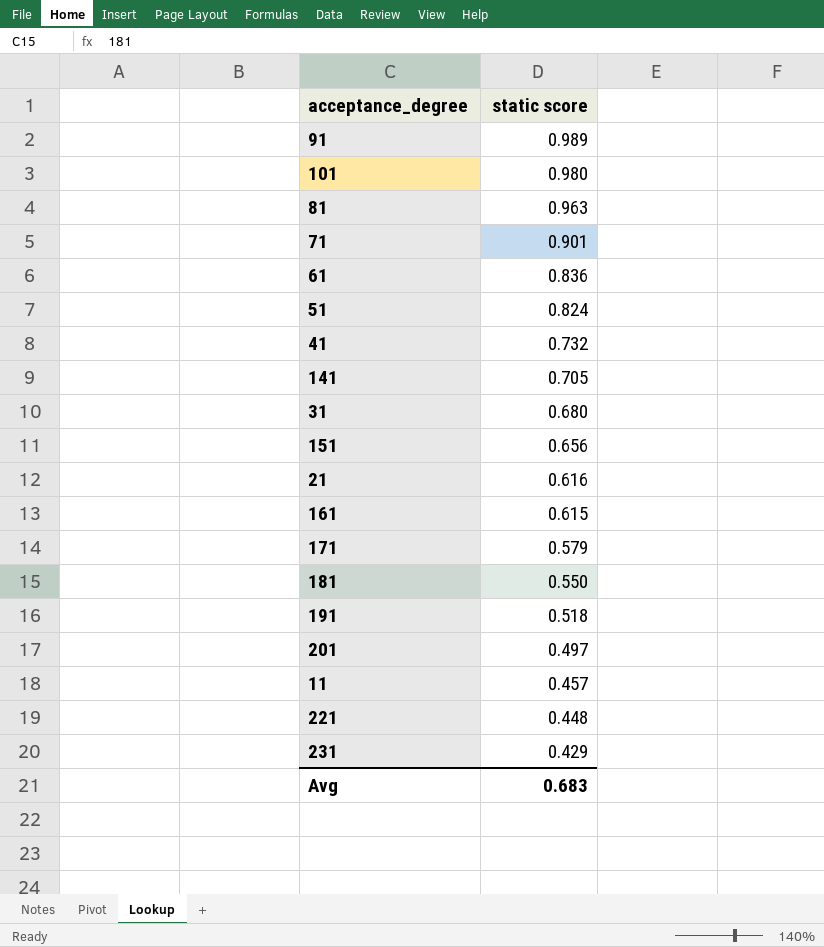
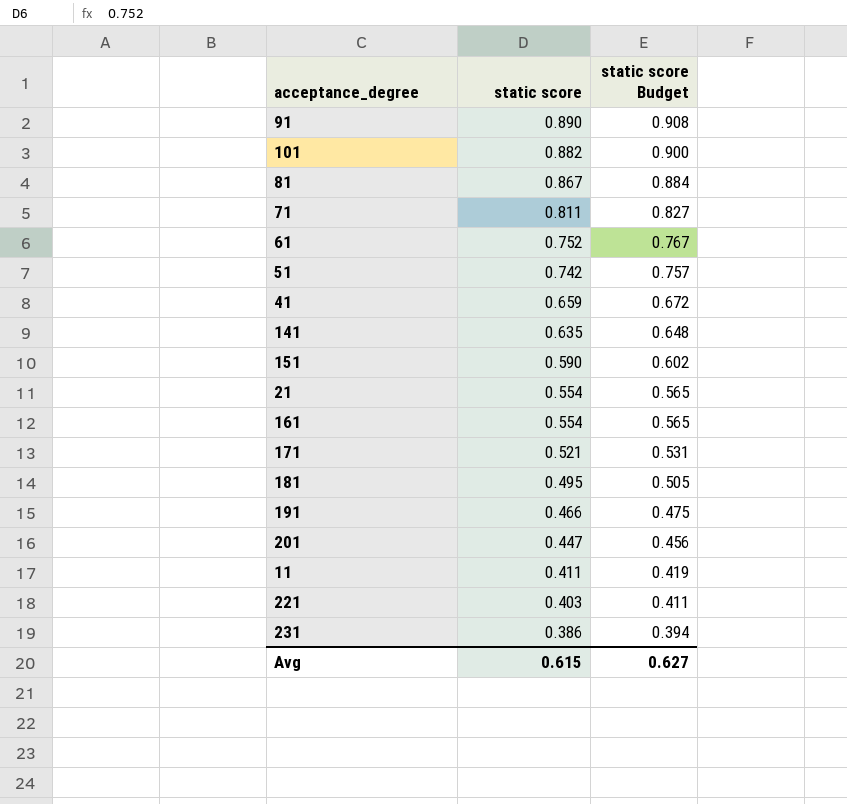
column static score Budget | formula: none -> [static score] * 1.02
row 31: 0.680 -> none
91 | static score: 0.989 -> 0.890
101 | static score: 0.980 -> 0.882
81 | static score: 0.963 -> 0.867
71 | static score: 0.901 -> 0.811
61 | static score: 0.836 -> 0.752
51 | static score: 0.824 -> 0.742
41 | static score: 0.732 -> 0.659
141 | static score: 0.705 -> 0.635
151 | static score: 0.656 -> 0.590
21 | static score: 0.616 -> 0.554
161 | static score: 0.615 -> 0.554
171 | static score: 0.579 -> 0.521
181 | static score: 0.550 -> 0.495
191 | static score: 0.518 -> 0.466
201 | static score: 0.497 -> 0.447
11 | static score: 0.457 -> 0.411
221 | static score: 0.448 -> 0.403
231 | static score: 0.429 -> 0.386
Avg | static score: 0.683 -> 0.615

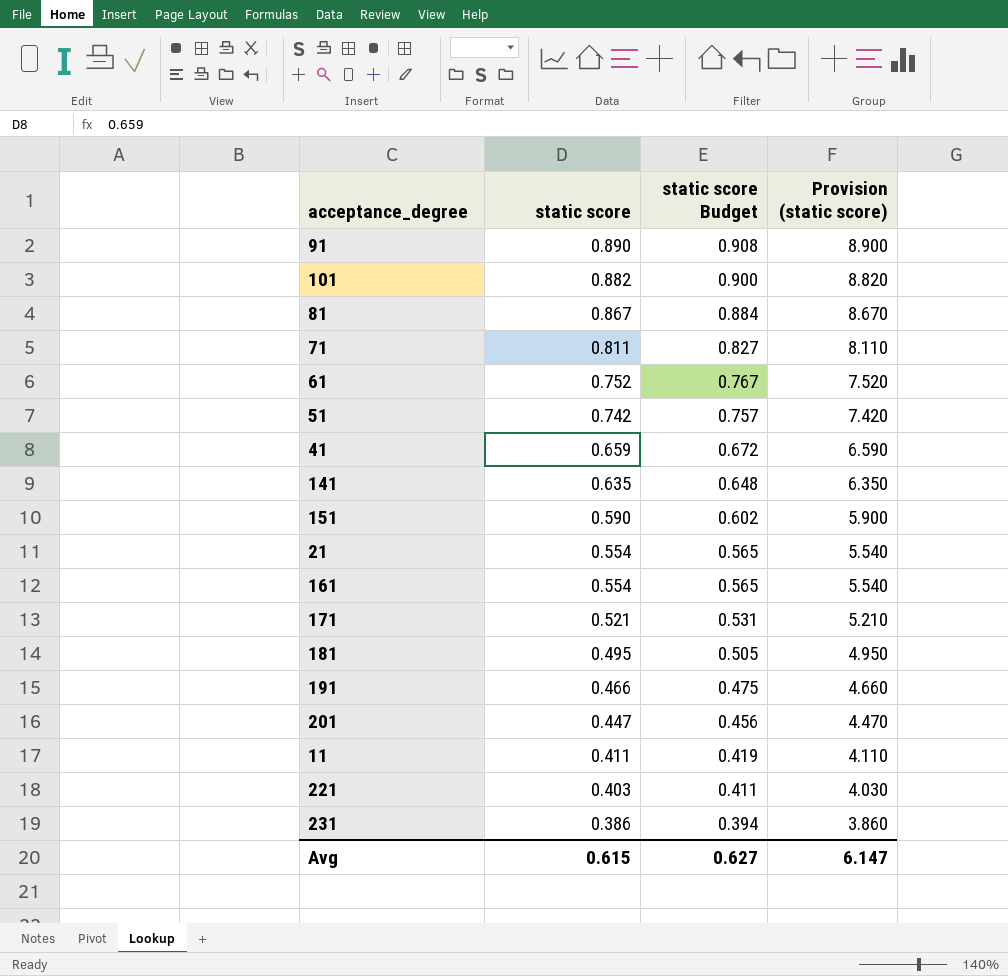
column Provision (static score) | formula: none -> [static score] * 10

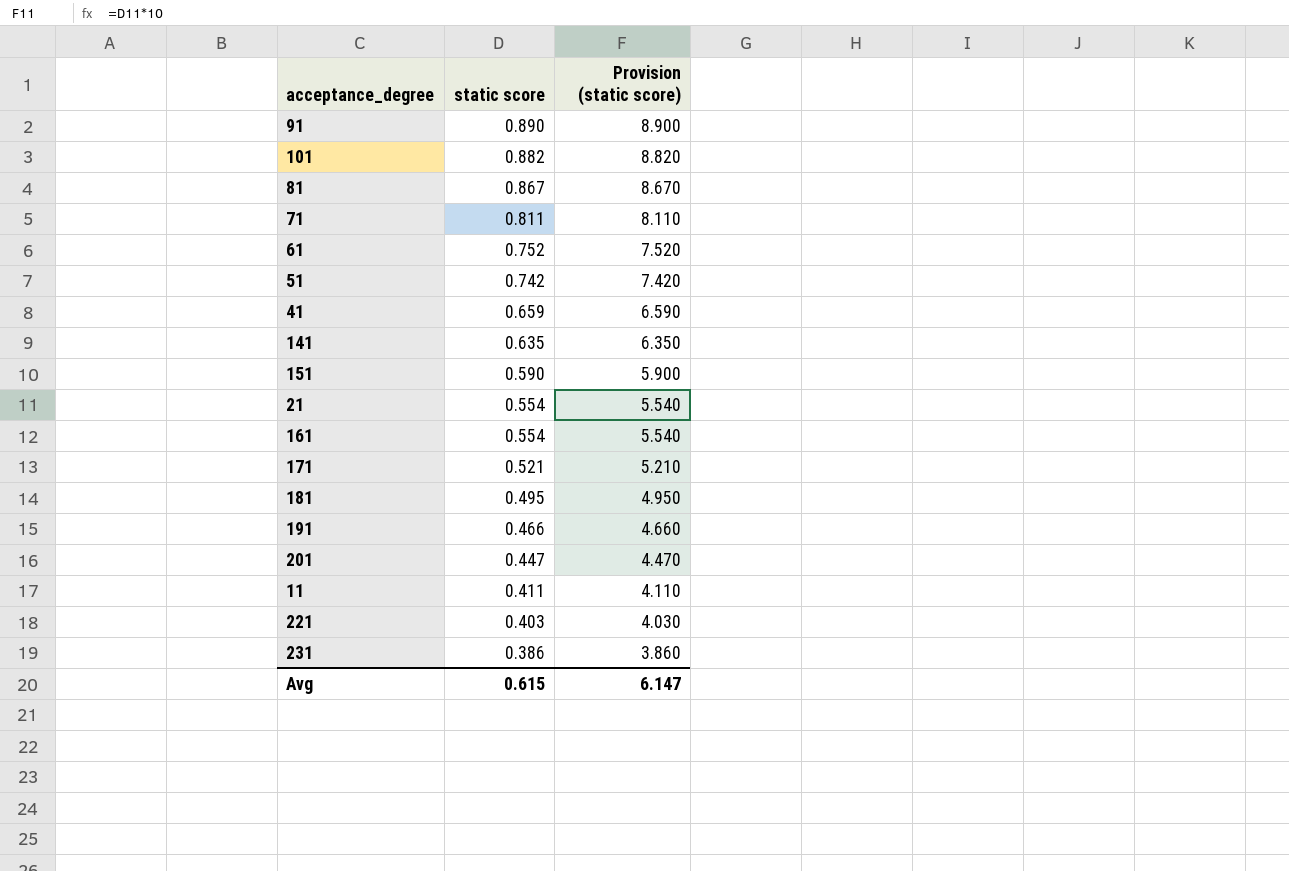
column static score Budget | formula: [static score] * 1.02 -> none

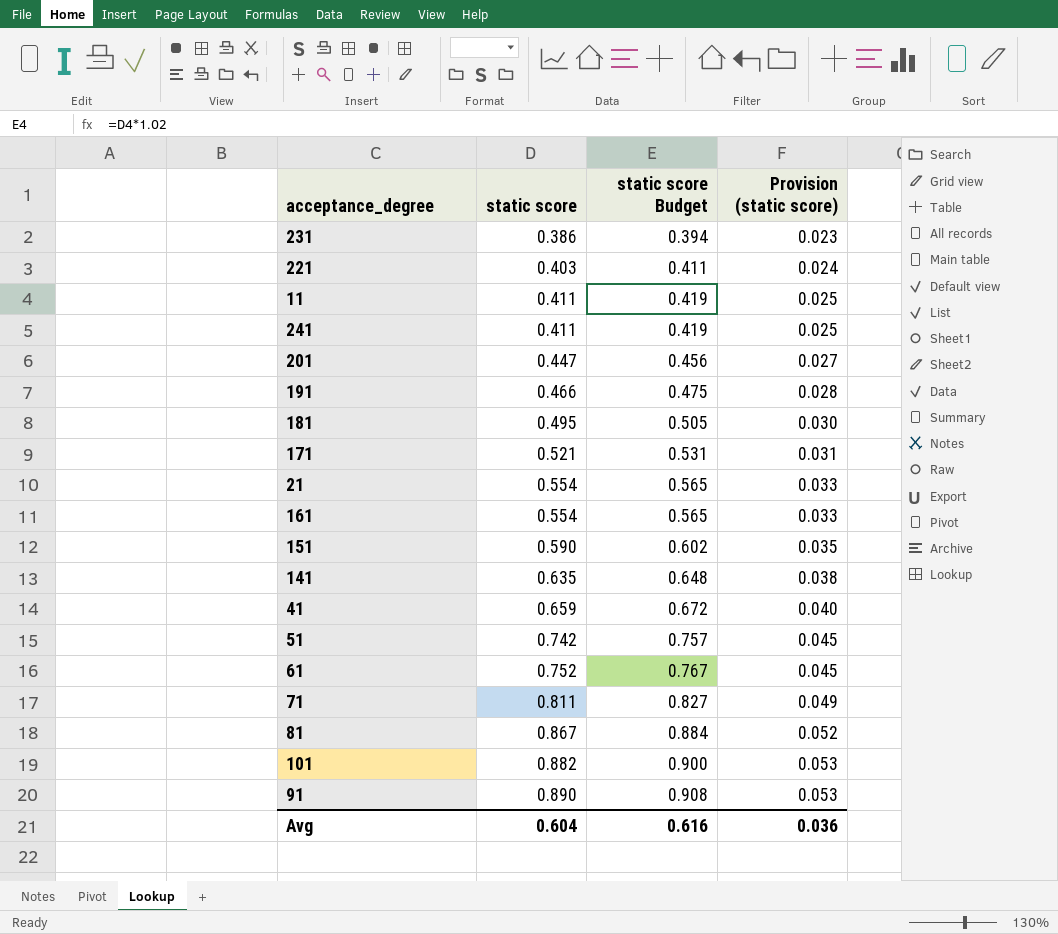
row order: static score descending -> static score ascending
column static score Budget | formula: none -> [static score] * 1.02
column Provision (static score) | formula: [static score] * 10 -> [static score] * 0.06
row 241: none -> 0.411 | 0.419 | 0.025
Avg | static score: 0.615 -> 0.604
Avg | Provision (static score): 6.147 -> 0.036

